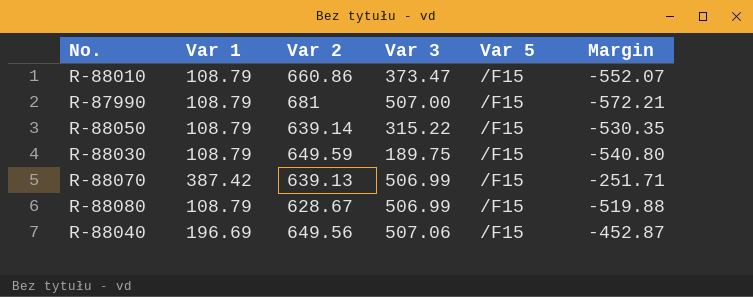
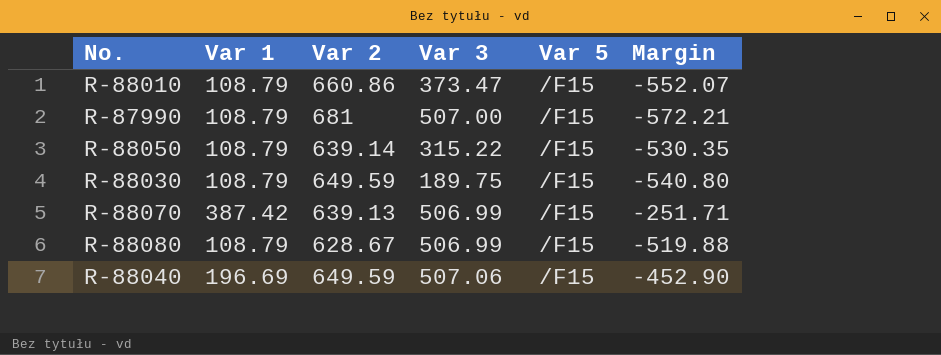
R-88040 | Var 2: 649.56 -> 649.59
R-88040 | Margin: -452.87 -> -452.90

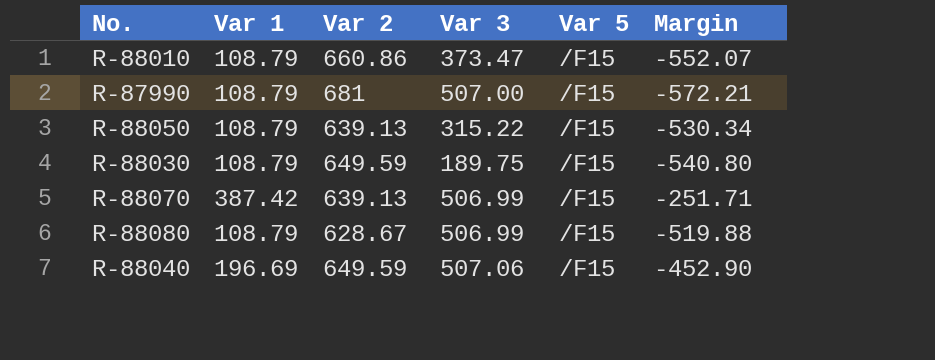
R-88050 | Var 2: 639.14 -> 639.13
R-88050 | Margin: -530.35 -> -530.34

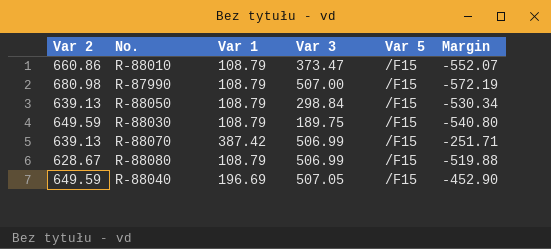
column Var 2 | position: 3 -> 1
R-87990 | Var 2: 681 -> 680.98
R-87990 | Margin: -572.21 -> -572.19
R-88050 | Var 3: 315.22 -> 298.84
R-88040 | Var 3: 507.06 -> 507.05

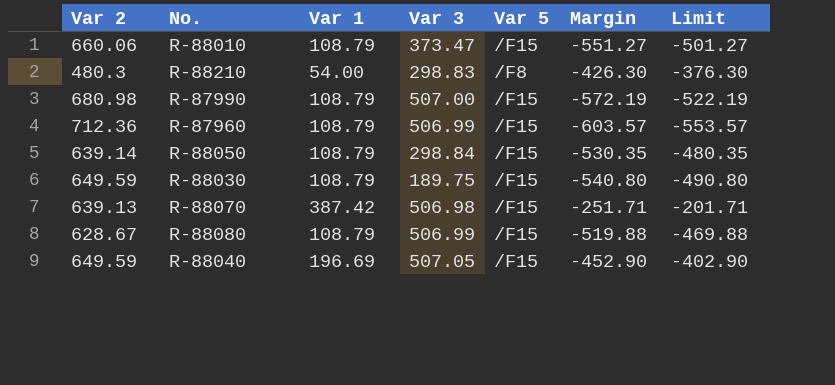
column Limit | formula: none -> [Margin] + 50
R-88010 | Var 2: 660.86 -> 660.06
R-88010 | Margin: -552.07 -> -551.27
row R-88210: none -> 480.3 | 54.00 | 298.83 | /F8 | -426.30 | -376.30
row R-87960: none -> 712.36 | 108.79 | 506.99 | /F15 | -603.57 | -553.57
R-88050 | Var 2: 639.13 -> 639.14
R-88050 | Margin: -530.34 -> -530.35
R-88070 | Var 3: 506.99 -> 506.98

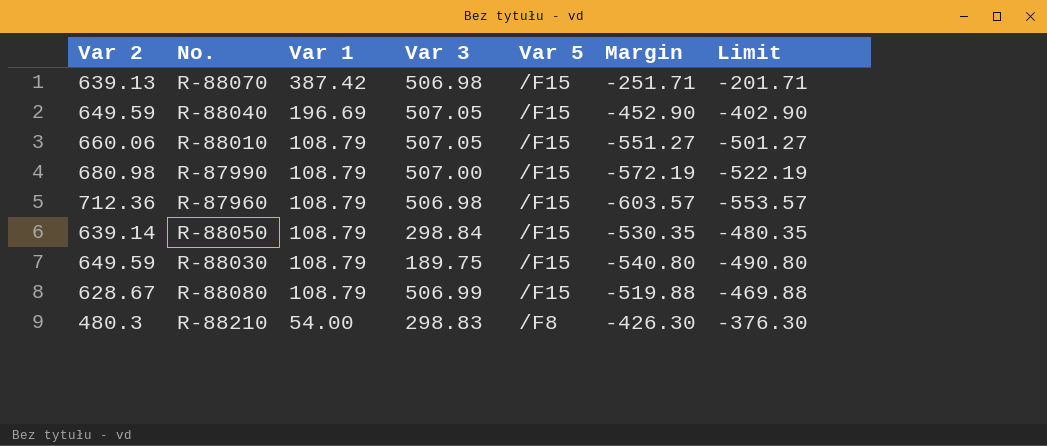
row order: none -> Var 1 descending
R-88010 | Var 3: 373.47 -> 507.05
R-87960 | Var 3: 506.99 -> 506.98

